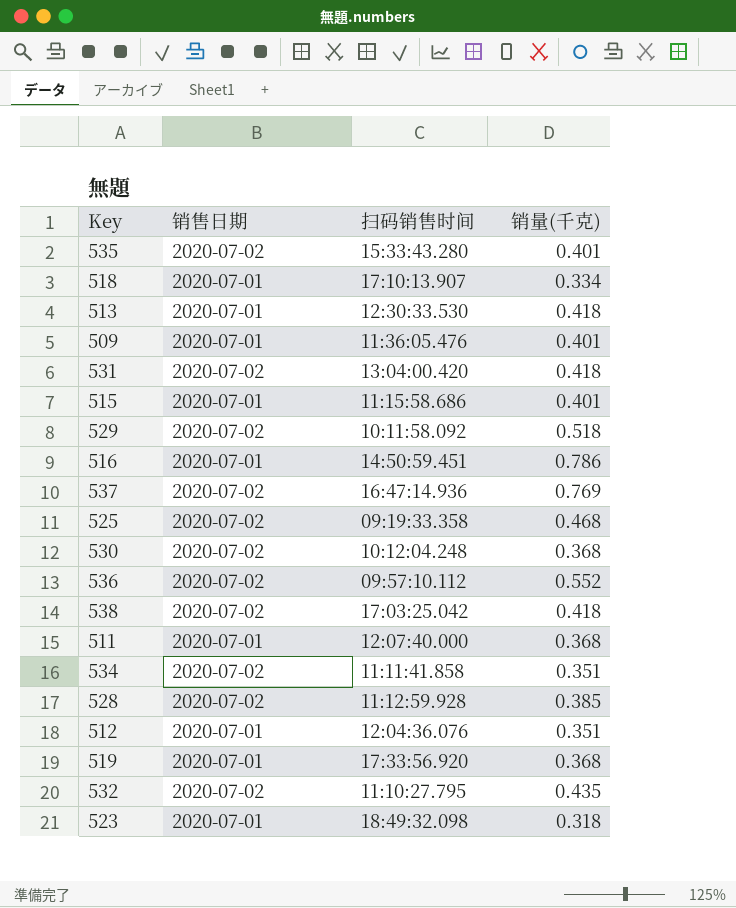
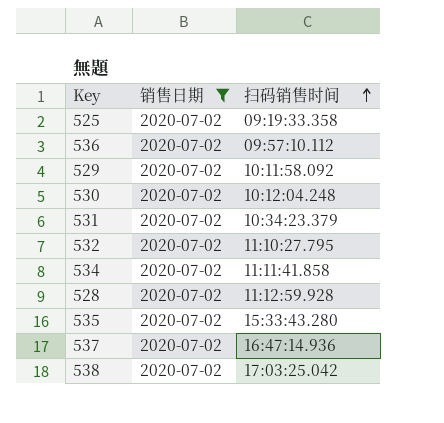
filter: none -> 销售日期 = 2020-07-02
row order: none -> 扫码销售时间 ascending
column 销量(千克) | position: 4 -> none
531 | 扫码销售时间: 13:04:00.420 -> 10:34:23.379

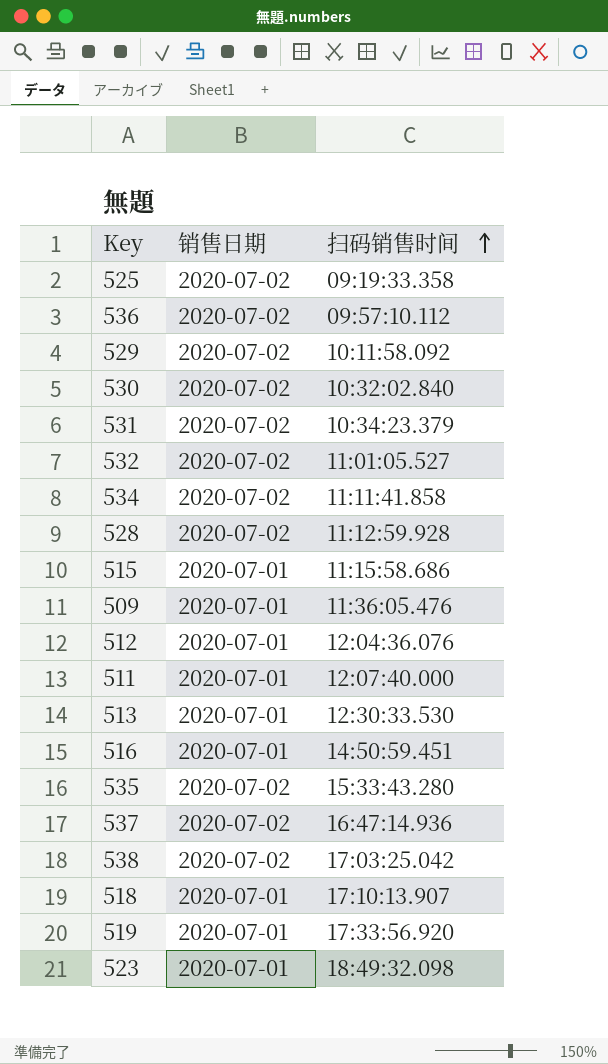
filter: 销售日期 = 2020-07-02 -> none
530 | 扫码销售时间: 10:12:04.248 -> 10:32:02.840
532 | 扫码销售时间: 11:10:27.795 -> 11:01:05.527

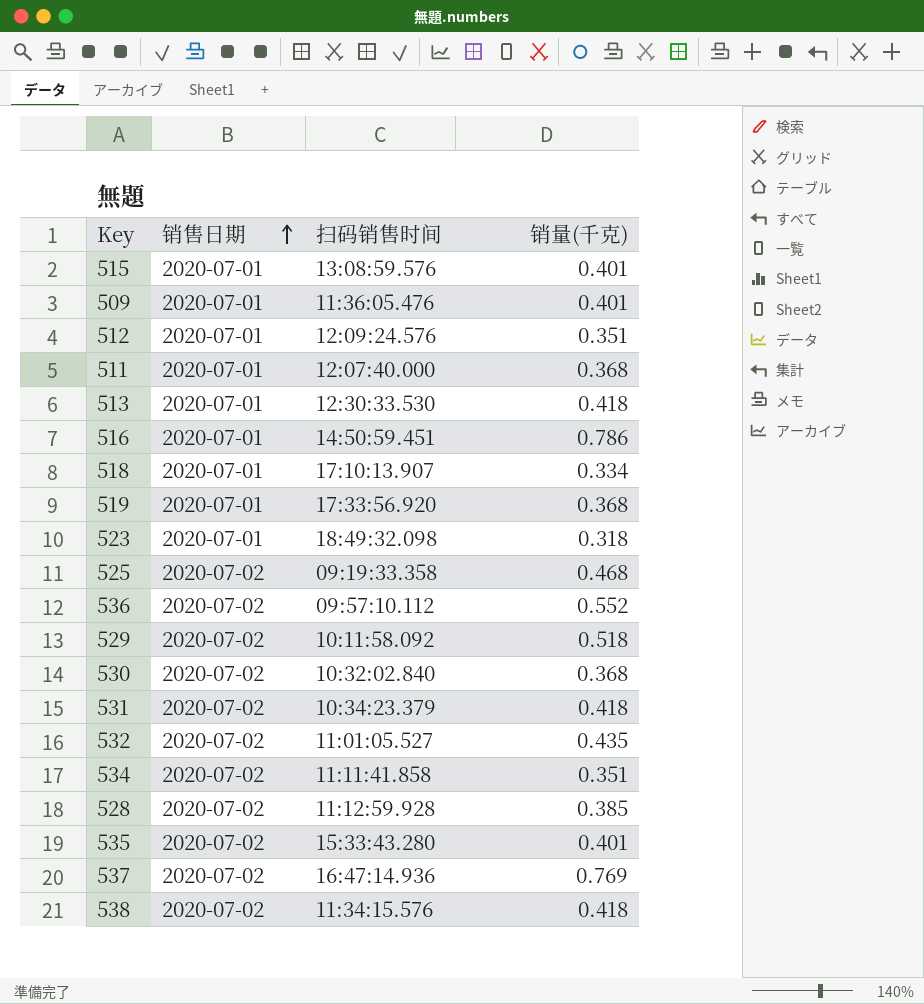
row order: 扫码销售时间 ascending -> 销售日期 ascending
column 销量(千克) | position: none -> 4
515 | 扫码销售时间: 11:15:58.686 -> 13:08:59.576
512 | 扫码销售时间: 12:04:36.076 -> 12:09:24.576
538 | 扫码销售时间: 17:03:25.042 -> 11:34:15.576

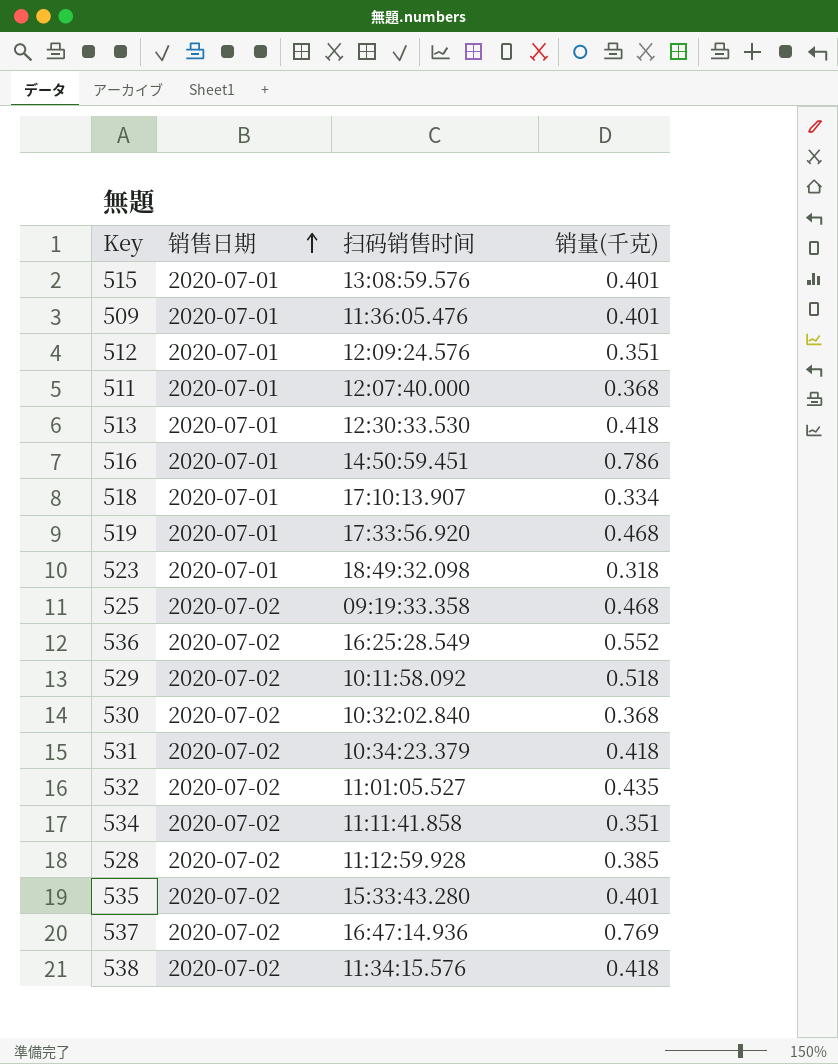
519 | 销量(千克): 0.368 -> 0.468
536 | 扫码销售时间: 09:57:10.112 -> 16:25:28.549

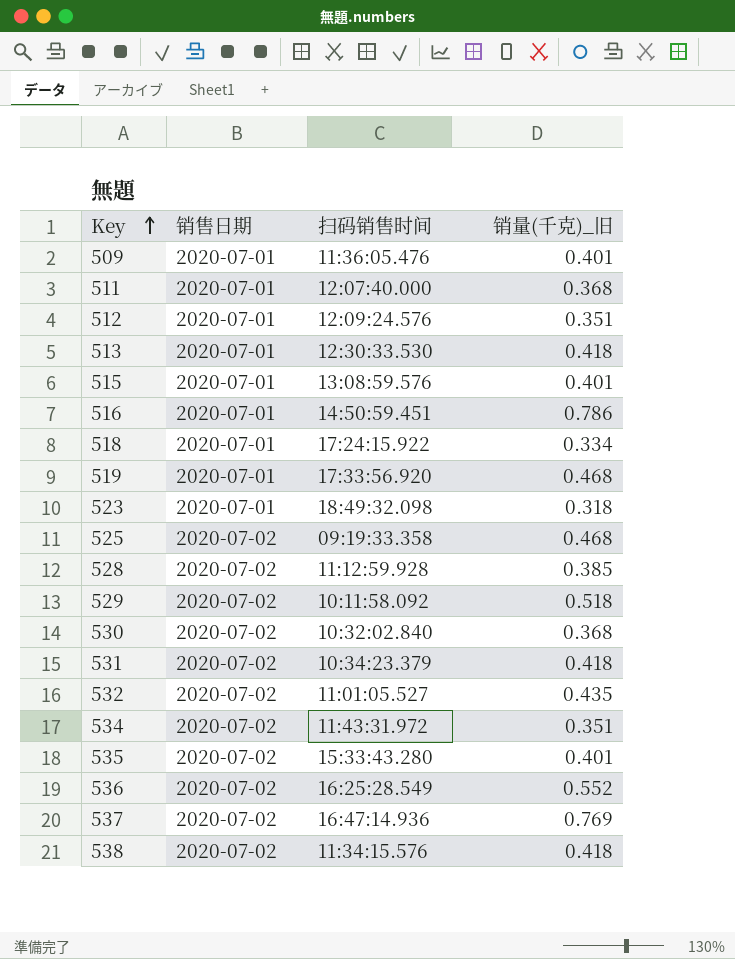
row order: 销售日期 ascending -> Key ascending
column name: 销量(千克) -> 销量(千克)_旧
518 | 扫码销售时间: 17:10:13.907 -> 17:24:15.922
534 | 扫码销售时间: 11:11:41.858 -> 11:43:31.972

